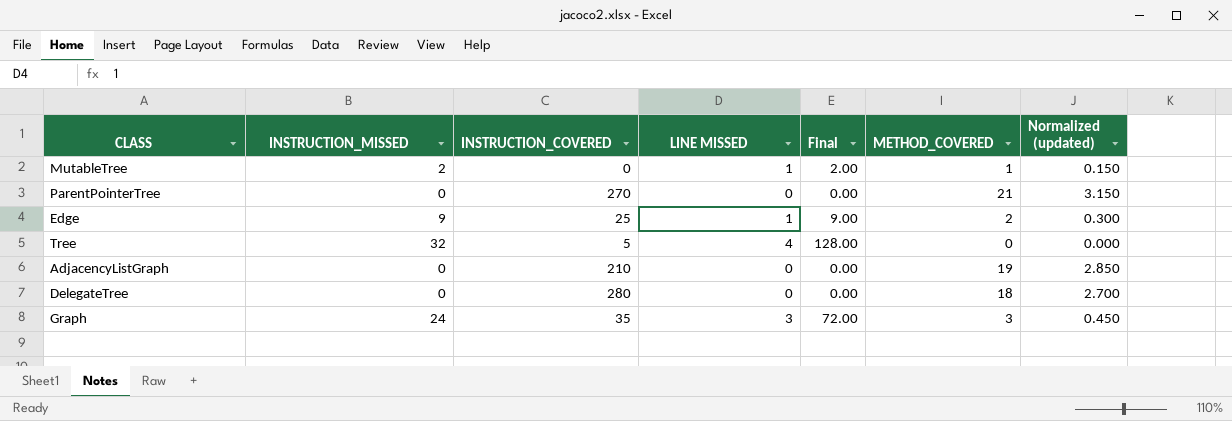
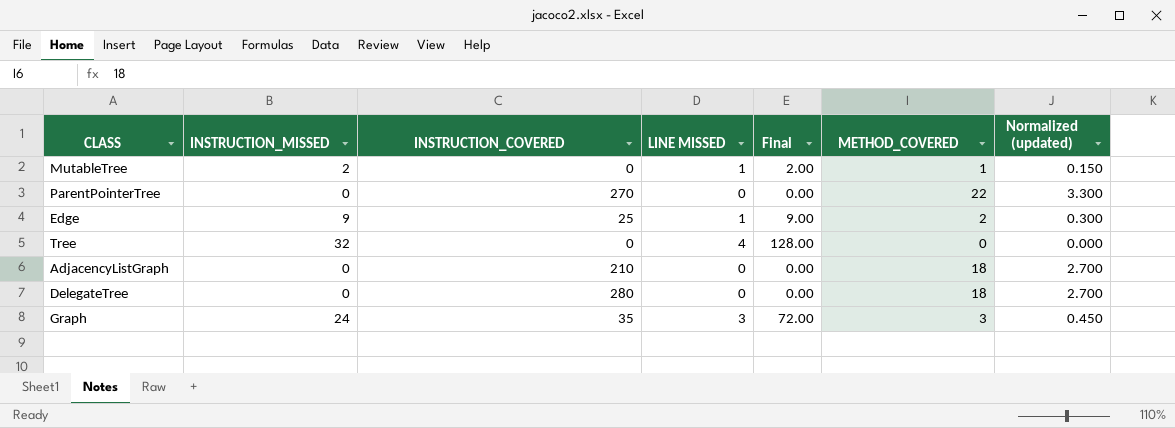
ParentPointerTree | METHOD_COVERED: 21 -> 22
ParentPointerTree | Normalized (updated): 3.150 -> 3.300
Tree | INSTRUCTION_COVERED: 5 -> 0
AdjacencyListGraph | METHOD_COVERED: 19 -> 18
AdjacencyListGraph | Normalized (updated): 2.850 -> 2.700

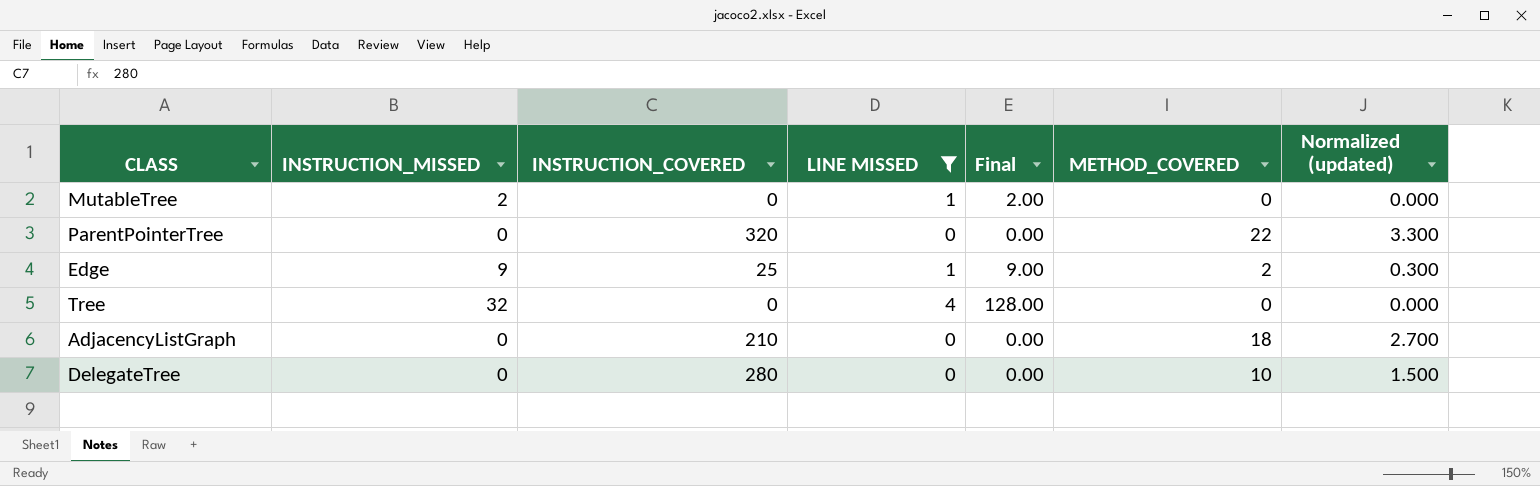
filter: none -> LINE MISSED != 3
MutableTree | METHOD_COVERED: 1 -> 0
MutableTree | Normalized (updated): 0.150 -> 0.000
ParentPointerTree | INSTRUCTION_COVERED: 270 -> 320
DelegateTree | METHOD_COVERED: 18 -> 10
DelegateTree | Normalized (updated): 2.700 -> 1.500

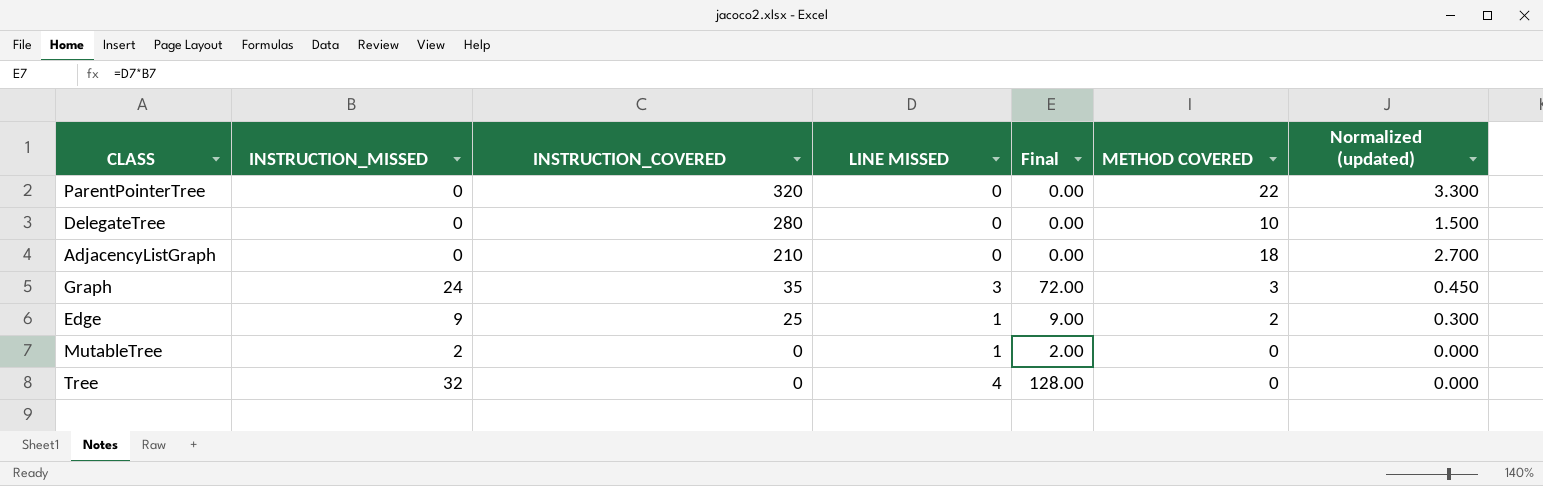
filter: LINE MISSED != 3 -> none
row order: none -> INSTRUCTION_COVERED descending
column name: METHOD_COVERED -> METHOD COVERED

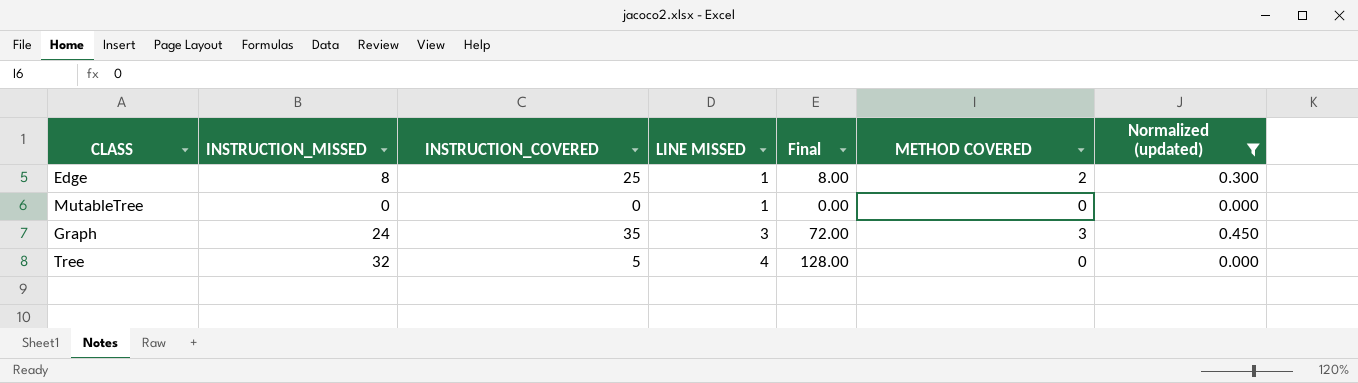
filter: none -> Normalized (updated) <= 0.450
row order: INSTRUCTION_COVERED descending -> LINE MISSED ascending
Edge | INSTRUCTION_MISSED: 9 -> 8
Edge | Final: 9.00 -> 8.00
MutableTree | INSTRUCTION_MISSED: 2 -> 0
MutableTree | Final: 2.00 -> 0.00
Tree | INSTRUCTION_COVERED: 0 -> 5

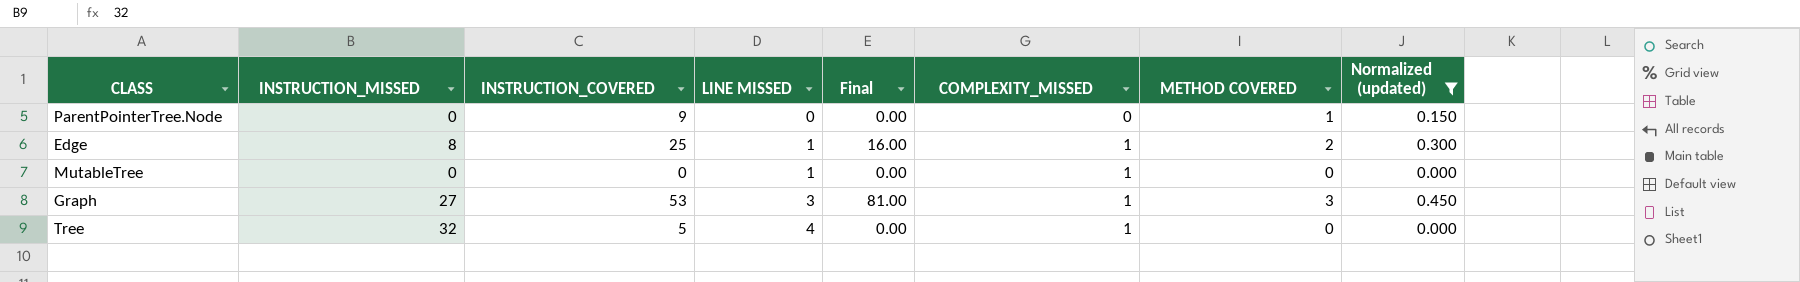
column Final | formula: [INSTRUCTION_MISSED] * [LINE MISSED] -> [INSTRUCTION_MISSED] * [METHOD COVERED]
column COMPLEXITY_MISSED | position: none -> 6
row ParentPointerTree.Node: none -> 0 | 9 | 0 | 0.00 | 0 | 1 | 0.150
Graph | INSTRUCTION_MISSED: 24 -> 27
Graph | INSTRUCTION_COVERED: 35 -> 53

